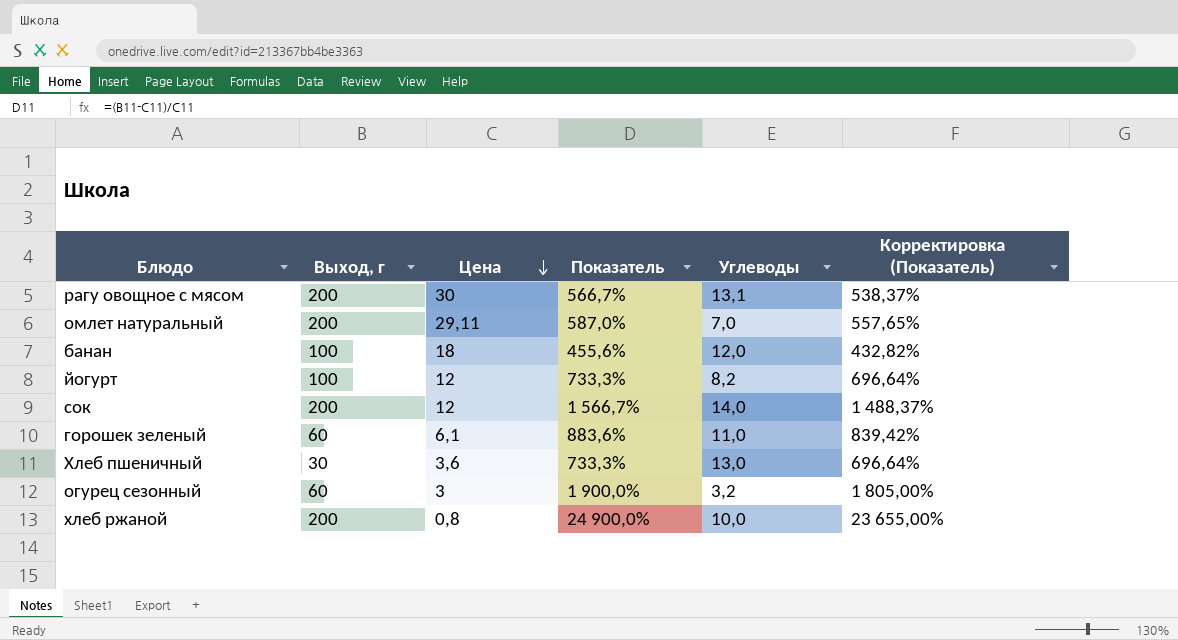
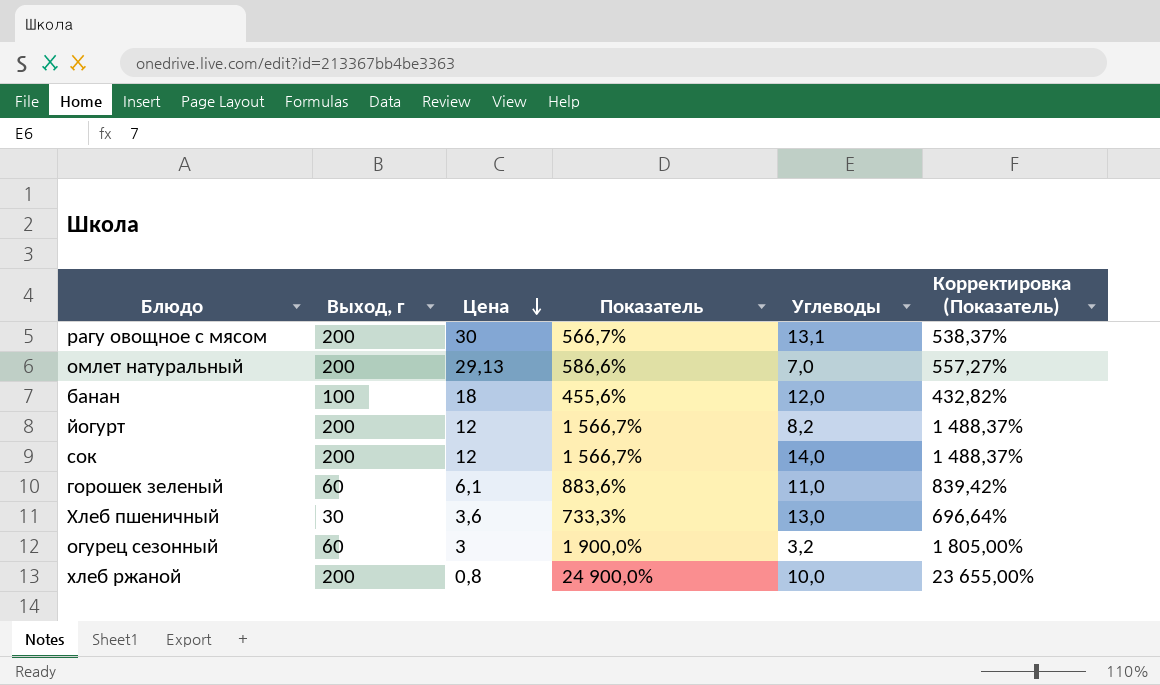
омлет натуральный | Цена: 29,11 -> 29,13
омлет натуральный | Показатель: 587,0% -> 586,6%
омлет натуральный | Корректировка (Показатель): 557,65% -> 557,27%
йогурт | Выход, г: 100 -> 200
йогурт | Показатель: 733,3% -> 1 566,7%
йогурт | Корректировка (Показатель): 696,64% -> 1 488,37%

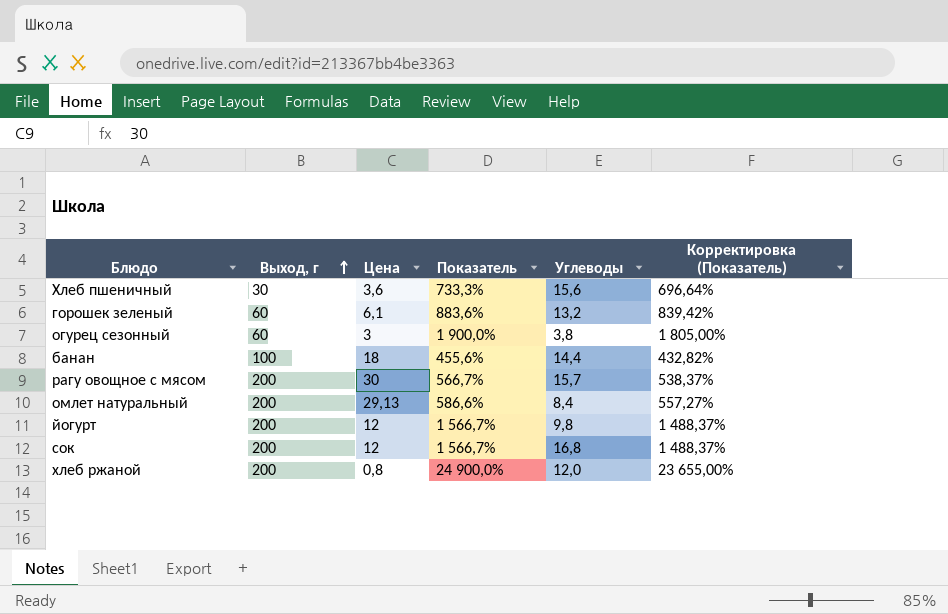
row order: Цена descending -> Выход, г ascending
Хлеб пшеничный | Углеводы: 13,0 -> 15,6
горошек зеленый | Углеводы: 11,0 -> 13,2
огурец сезонный | Углеводы: 3,2 -> 3,8
банан | Углеводы: 12,0 -> 14,4
рагу овощное с мясом | Углеводы: 13,1 -> 15,7
омлет натуральный | Углеводы: 7,0 -> 8,4
йогурт | Углеводы: 8,2 -> 9,8
сок | Углеводы: 14,0 -> 16,8
хлеб ржаной | Углеводы: 10,0 -> 12,0

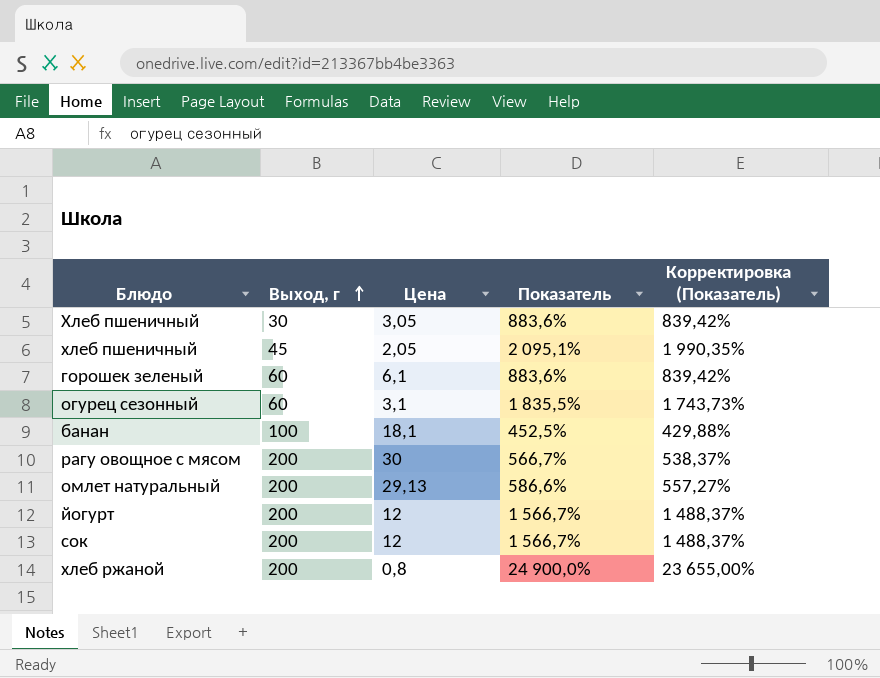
column Углеводы | position: 5 -> none
Хлеб пшеничный | Цена: 3,6 -> 3,05
Хлеб пшеничный | Показатель: 733,3% -> 883,6%
Хлеб пшеничный | Корректировка (Показатель): 696,64% -> 839,42%
row хлеб пшеничный: none -> 45 | 2,05 | 2 095,1% | 1 990,35%
огурец сезонный | Цена: 3 -> 3,1
огурец сезонный | Показатель: 1 900,0% -> 1 835,5%
огурец сезонный | Корректировка (Показатель): 1 805,00% -> 1 743,73%
банан | Цена: 18 -> 18,1
банан | Показатель: 455,6% -> 452,5%
банан | Корректировка (Показатель): 432,82% -> 429,88%

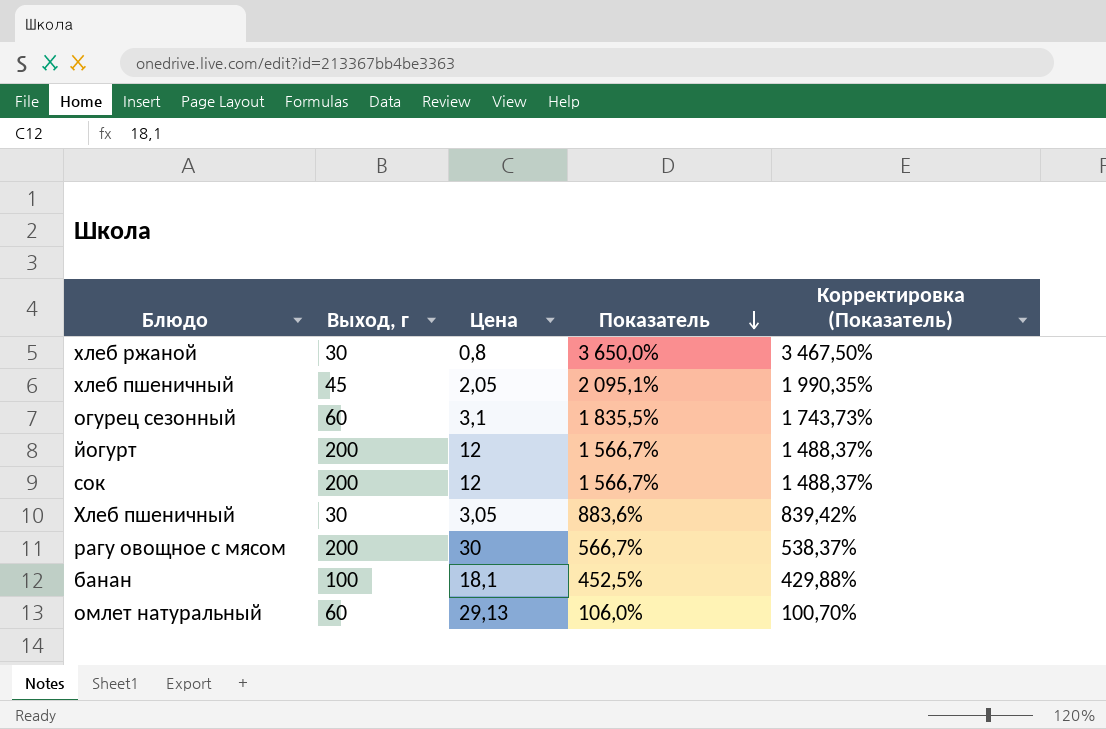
row order: Выход, г ascending -> Показатель descending
row горошек зеленый: 60 | 6,1 | 883,6% | 839,42% -> none
хлеб ржаной | Выход, г: 200 -> 30
хлеб ржаной | Показатель: 24 900,0% -> 3 650,0%
хлеб ржаной | Корректировка (Показатель): 23 655,00% -> 3 467,50%
омлет натуральный | Выход, г: 200 -> 60
омлет натуральный | Показатель: 586,6% -> 106,0%
омлет натуральный | Корректировка (Показатель): 557,27% -> 100,70%

